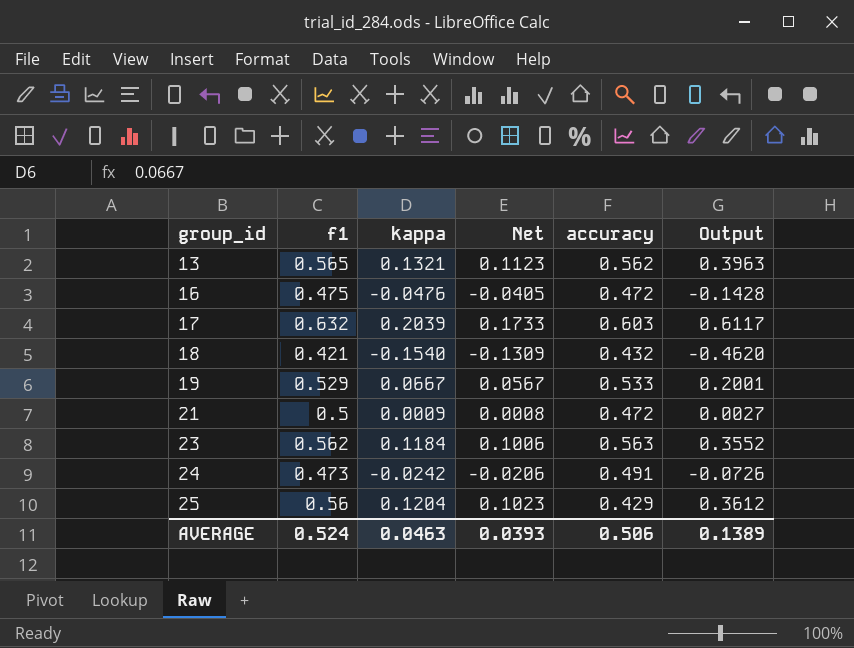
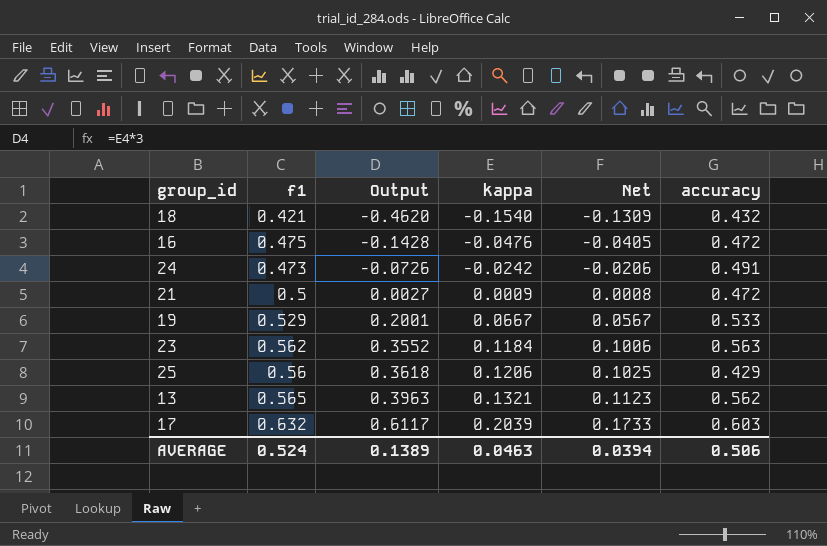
row order: group_id ascending -> Output ascending
column Output | position: 6 -> 3
25 | Output: 0.3612 -> 0.3618
25 | kappa: 0.1204 -> 0.1206
25 | Net: 0.1023 -> 0.1025
AVERAGE | Net: 0.0393 -> 0.0394

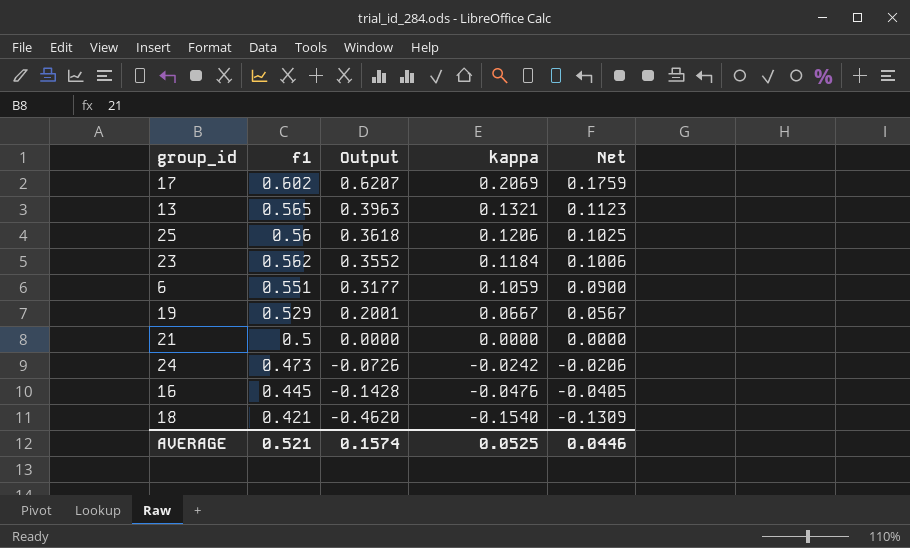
row order: Output ascending -> Output descending
column accuracy | position: 6 -> none
17 | f1: 0.632 -> 0.602
17 | Output: 0.6117 -> 0.6207
17 | kappa: 0.2039 -> 0.2069
17 | Net: 0.1733 -> 0.1759
row 6: none -> 0.551 | 0.3177 | 0.1059 | 0.0900
21 | Output: 0.0027 -> 0.0000
21 | kappa: 0.0009 -> 0.0000
21 | Net: 0.0008 -> 0.0000
16 | f1: 0.475 -> 0.445
AVERAGE | f1: 0.524 -> 0.521
AVERAGE | Output: 0.1389 -> 0.1574
AVERAGE | kappa: 0.0463 -> 0.0525
AVERAGE | Net: 0.0394 -> 0.0446

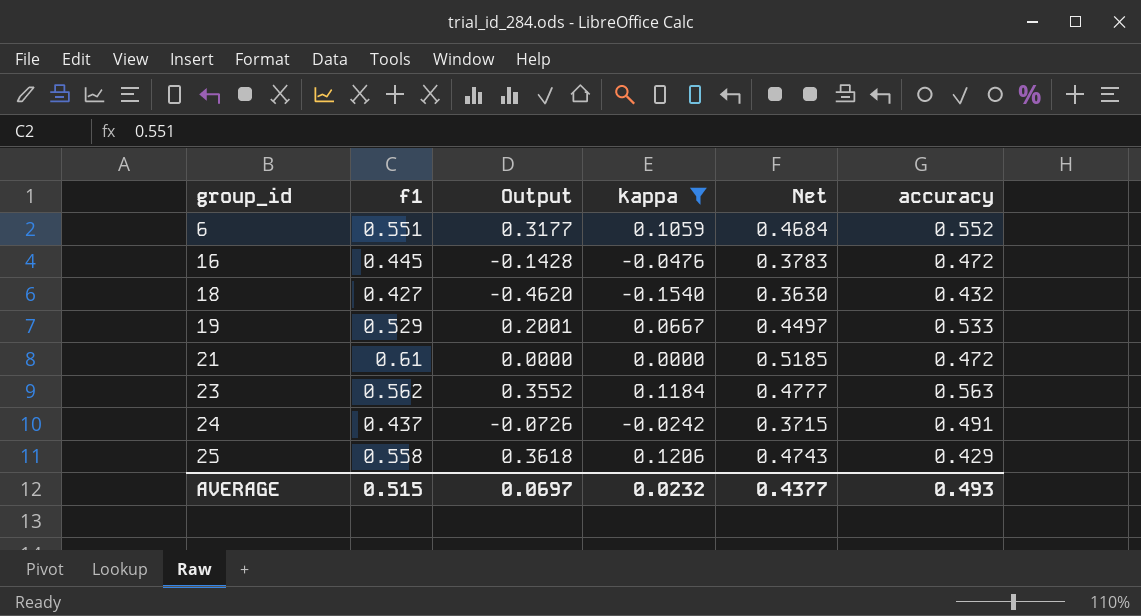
filter: none -> kappa <= 0.1206
row order: Output descending -> group_id ascending
column Net | formula: [kappa] * 0.85 -> [f1] * 0.85
column accuracy | position: none -> 6
18 | f1: 0.421 -> 0.427
21 | f1: 0.5 -> 0.61
24 | f1: 0.473 -> 0.437
25 | f1: 0.56 -> 0.558
AVERAGE | f1: 0.521 -> 0.515
AVERAGE | Output: 0.1574 -> 0.0697
AVERAGE | kappa: 0.0525 -> 0.0232
AVERAGE | Net: 0.0446 -> 0.4377

